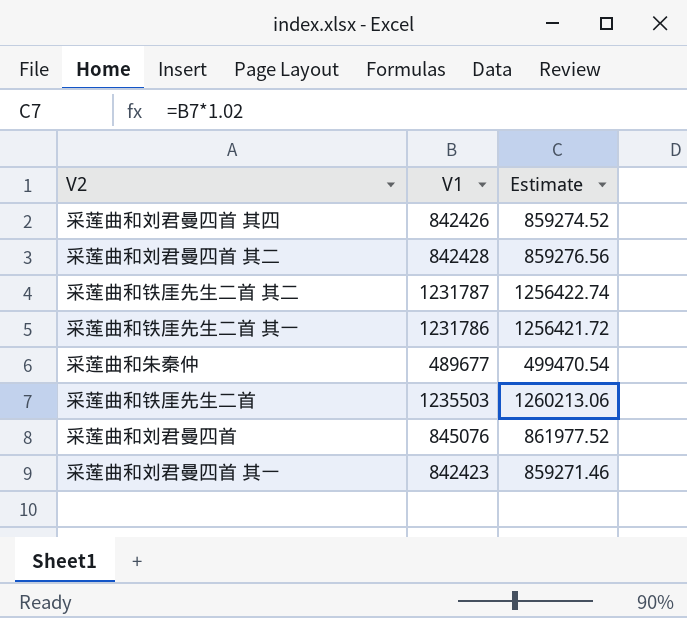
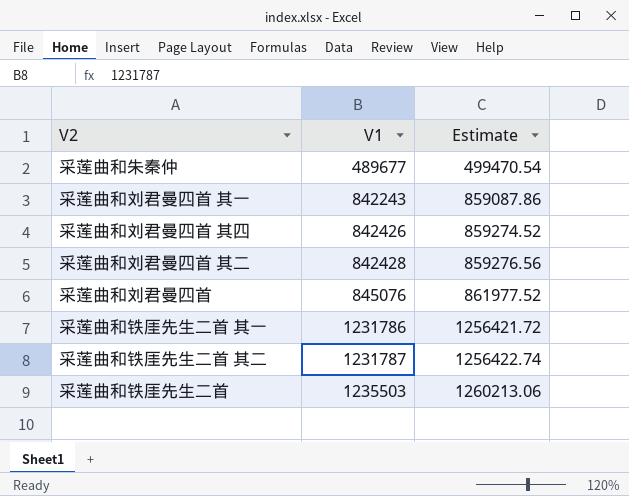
row order: none -> V1 ascending
采莲曲和刘君曼四首 其一 | V1: 842423 -> 842243
采莲曲和刘君曼四首 其一 | Estimate: 859271.46 -> 859087.86

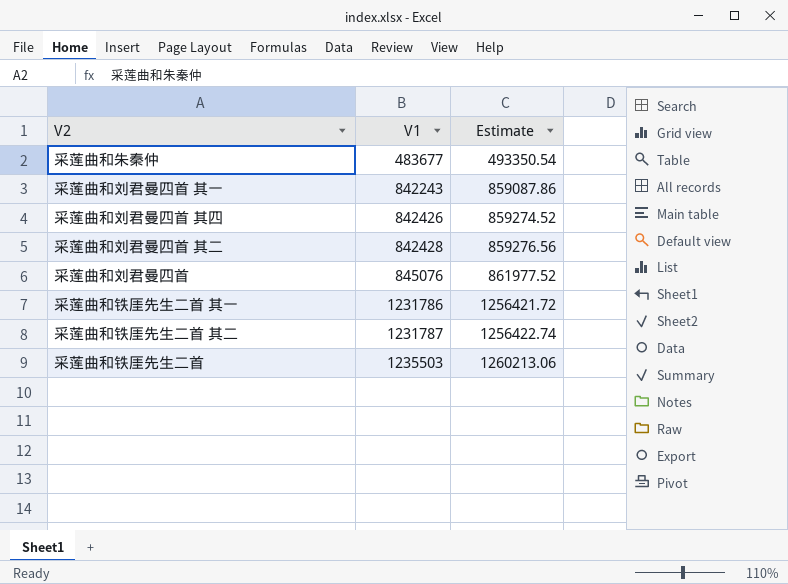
采莲曲和朱秦仲 | V1: 489677 -> 483677
采莲曲和朱秦仲 | Estimate: 499470.54 -> 493350.54

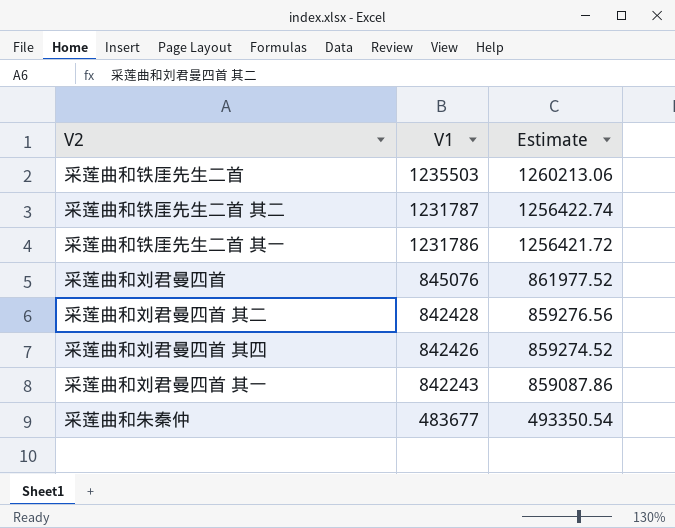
row order: V1 ascending -> V1 descending

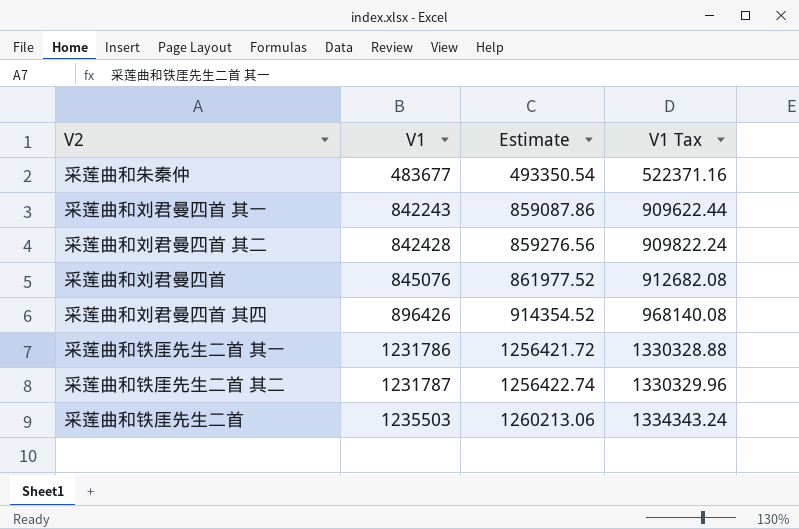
row order: V1 descending -> V1 ascending
column V1 Tax | formula: none -> [V1] * 1.08
采莲曲和刘君曼四首 其四 | V1: 842426 -> 896426
采莲曲和刘君曼四首 其四 | Estimate: 859274.52 -> 914354.52

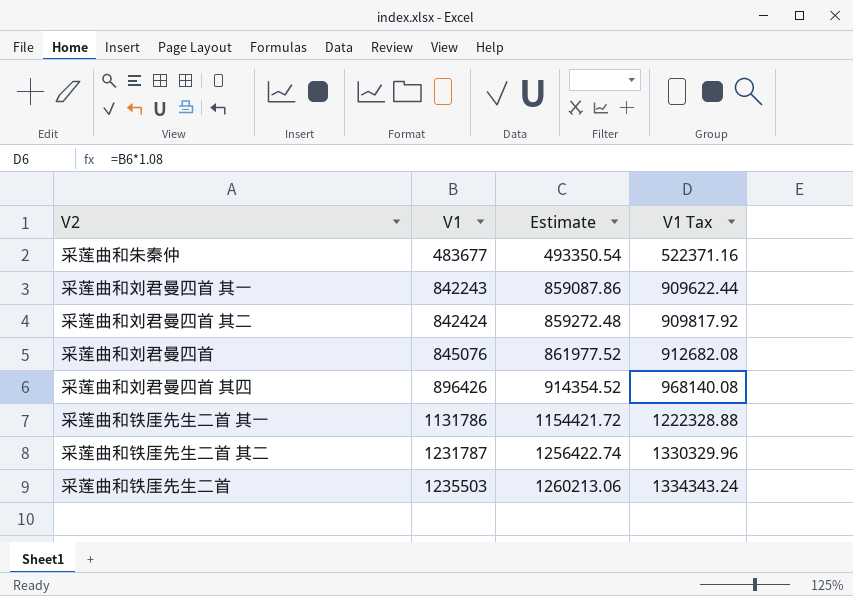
采莲曲和刘君曼四首 其二 | V1: 842428 -> 842424
采莲曲和刘君曼四首 其二 | Estimate: 859276.56 -> 859272.48
采莲曲和刘君曼四首 其二 | V1 Tax: 909822.24 -> 909817.92
采莲曲和铁厓先生二首 其一 | V1: 1231786 -> 1131786
采莲曲和铁厓先生二首 其一 | Estimate: 1256421.72 -> 1154421.72
采莲曲和铁厓先生二首 其一 | V1 Tax: 1330328.88 -> 1222328.88

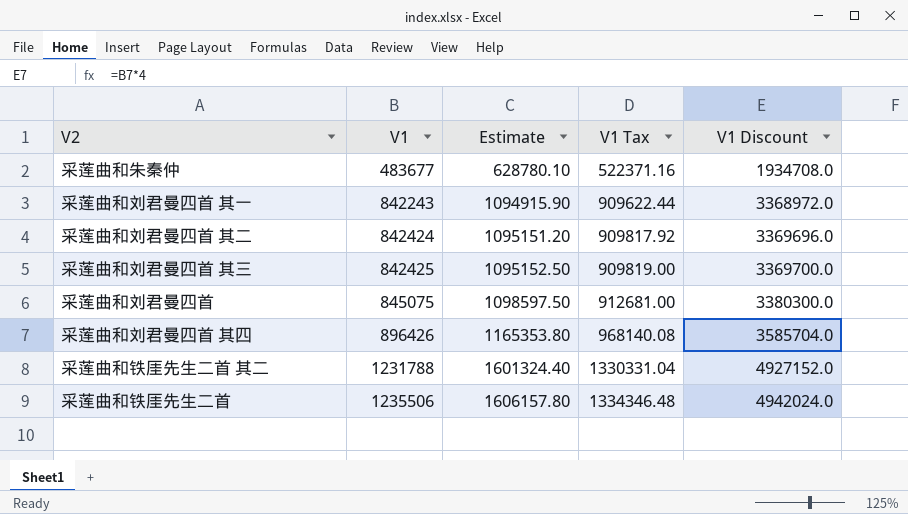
column Estimate | formula: [V1] * 1.02 -> [V1] * 1.3
column V1 Discount | formula: none -> [V1] * 4
row 采莲曲和铁厓先生二首 其一: 1131786 | 1154421.72 | 1222328.88 -> none
row 采莲曲和刘君曼四首 其三: none -> 842425 | 1095152.50 | 909819.00 | 3369700.0
采莲曲和刘君曼四首 | V1: 845076 -> 845075
采莲曲和刘君曼四首 | V1 Tax: 912682.08 -> 912681.00
采莲曲和铁厓先生二首 其二 | V1: 1231787 -> 1231788
采莲曲和铁厓先生二首 其二 | V1 Tax: 1330329.96 -> 1330331.04
采莲曲和铁厓先生二首 | V1: 1235503 -> 1235506
采莲曲和铁厓先生二首 | V1 Tax: 1334343.24 -> 1334346.48

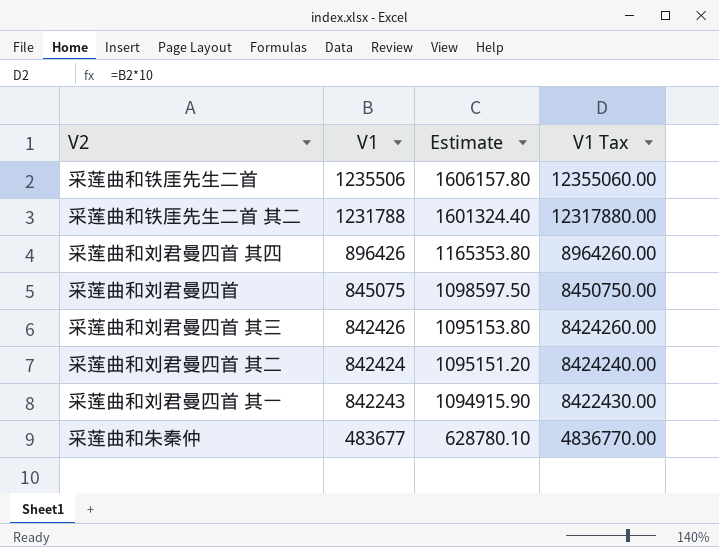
row order: V1 ascending -> V1 descending
column V1 Discount | formula: [V1] * 4 -> none
column V1 Tax | formula: [V1] * 1.08 -> [V1] * 10
采莲曲和刘君曼四首 其三 | V1: 842425 -> 842426
采莲曲和刘君曼四首 其三 | Estimate: 1095152.50 -> 1095153.80

